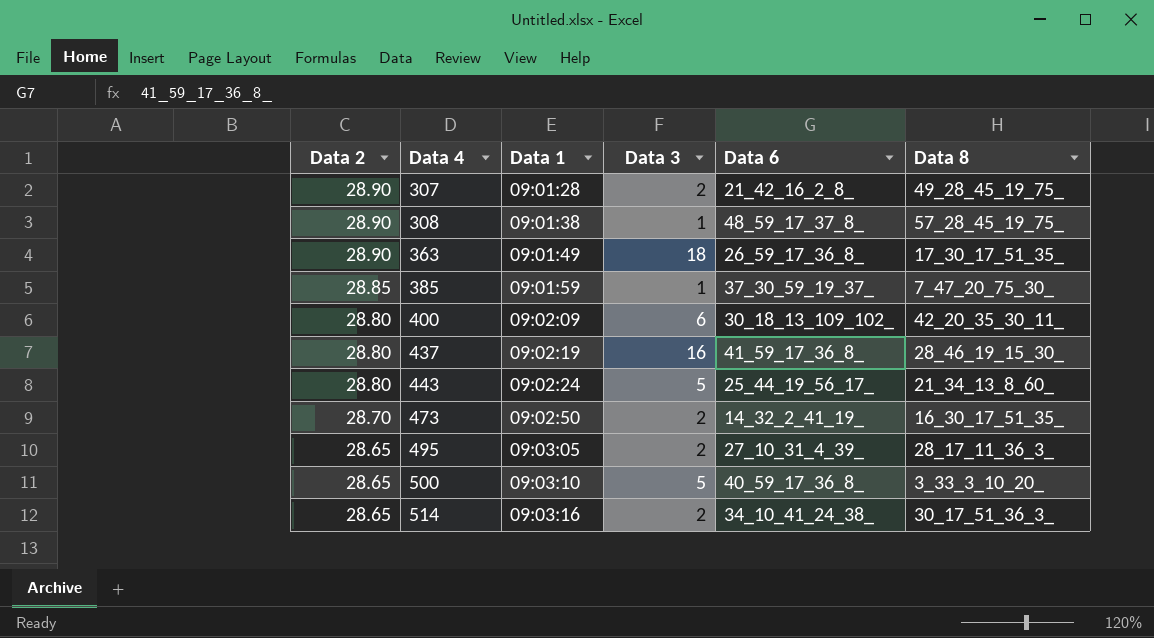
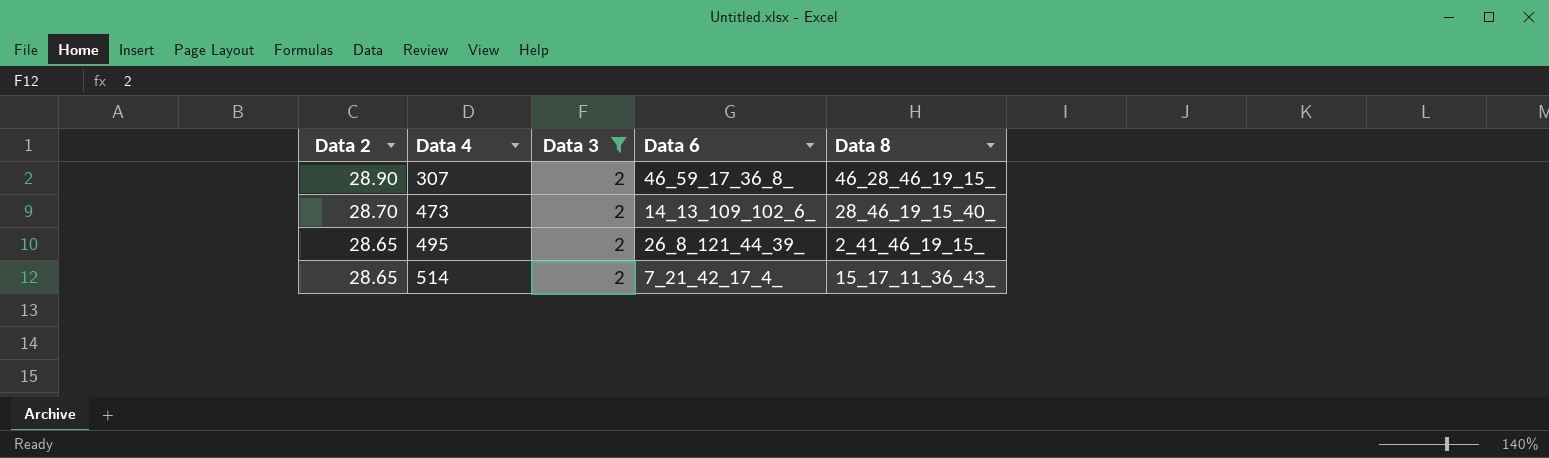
filter: none -> Data 3 = 2
column Data 1 | position: 3 -> none
307 | Data 6: 21_42_16_2_8_ -> 46_59_17_36_8_
307 | Data 8: 49_28_45_19_75_ -> 46_28_46_19_15_
473 | Data 6: 14_32_2_41_19_ -> 14_13_109_102_6_
473 | Data 8: 16_30_17_51_35_ -> 28_46_19_15_40_
495 | Data 6: 27_10_31_4_39_ -> 26_8_121_44_39_
495 | Data 8: 28_17_11_36_3_ -> 2_41_46_19_15_
514 | Data 6: 34_10_41_24_38_ -> 7_21_42_17_4_
514 | Data 8: 30_17_51_36_3_ -> 15_17_11_36_43_

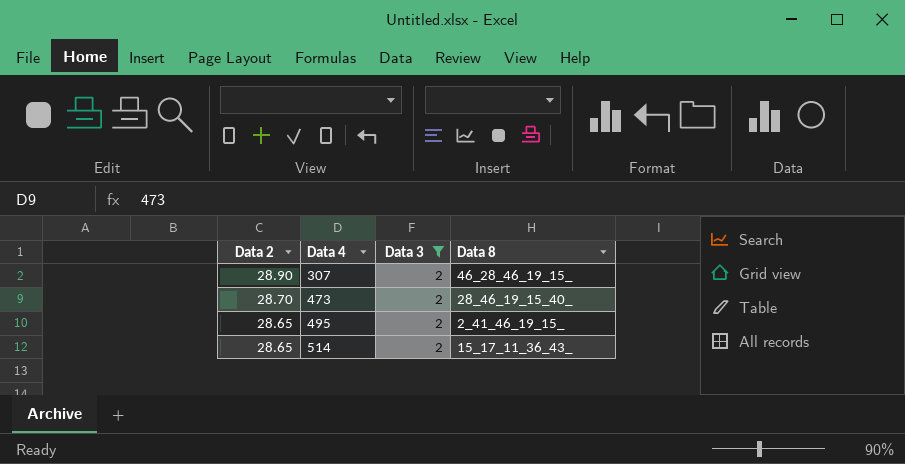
column Data 6 | position: 4 -> none

